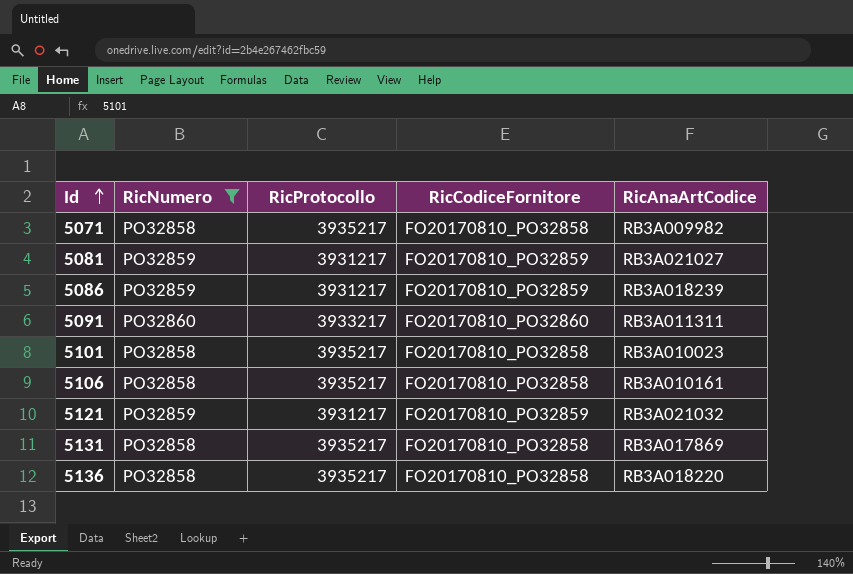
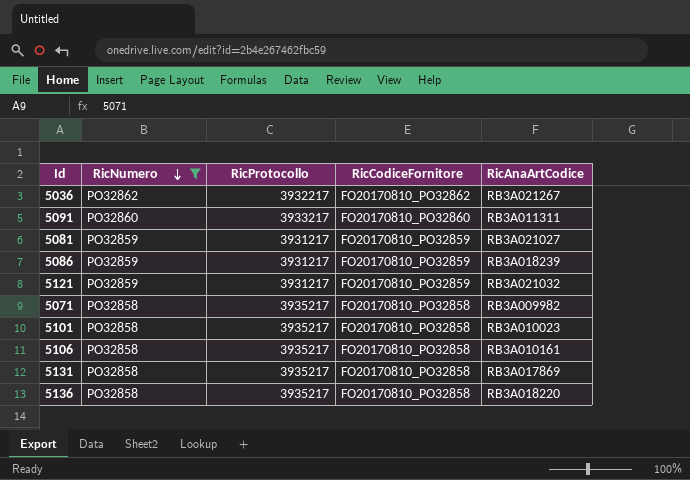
row order: Id ascending -> RicNumero descending
row 5036: none -> PO32862 | 3932217 | FO20170810_PO32862 | RB3A021267

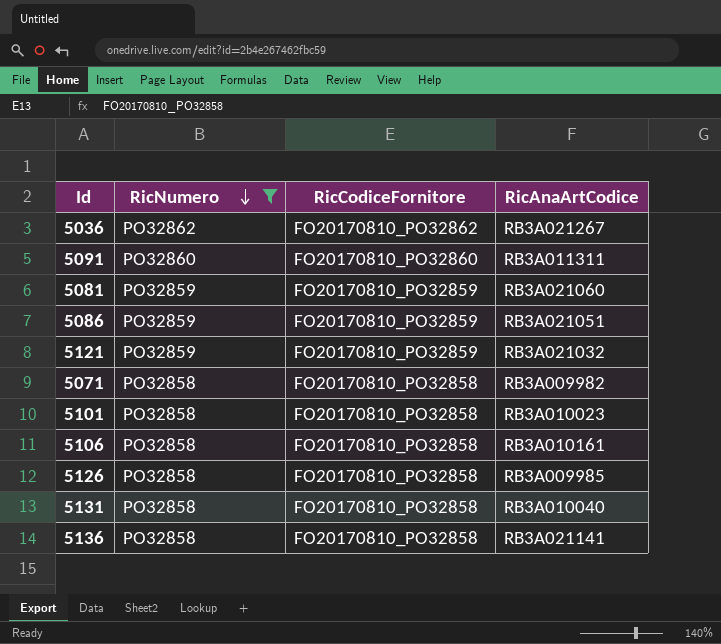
column RicProtocollo | position: 3 -> none
5081 | RicAnaArtCodice: RB3A021027 -> RB3A021060
5086 | RicAnaArtCodice: RB3A018239 -> RB3A021051
row 5126: none -> PO32858 | FO20170810_PO32858 | RB3A009985
5131 | RicAnaArtCodice: RB3A017869 -> RB3A010040
5136 | RicAnaArtCodice: RB3A018220 -> RB3A021141

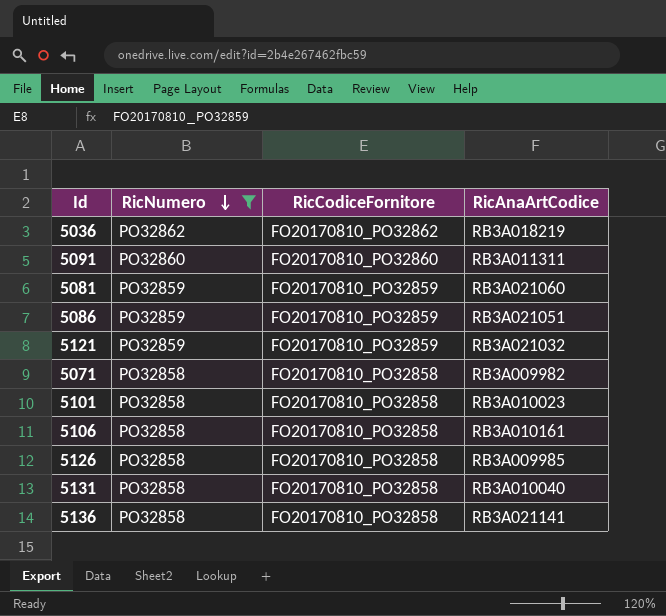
5036 | RicAnaArtCodice: RB3A021267 -> RB3A018219

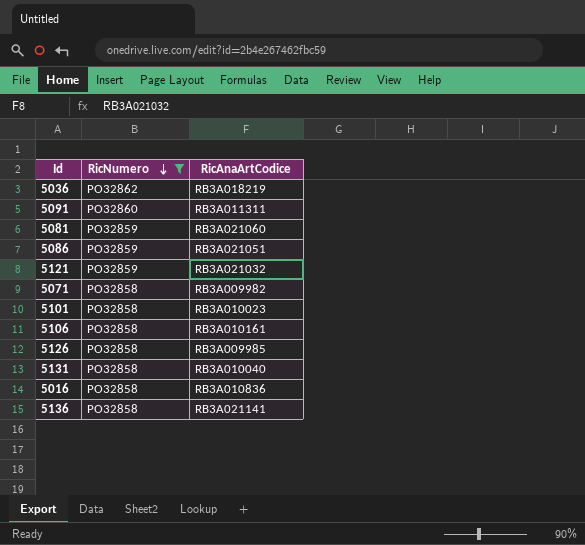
column RicCodiceFornitore | position: 3 -> none
row 5016: none -> PO32858 | RB3A010836

